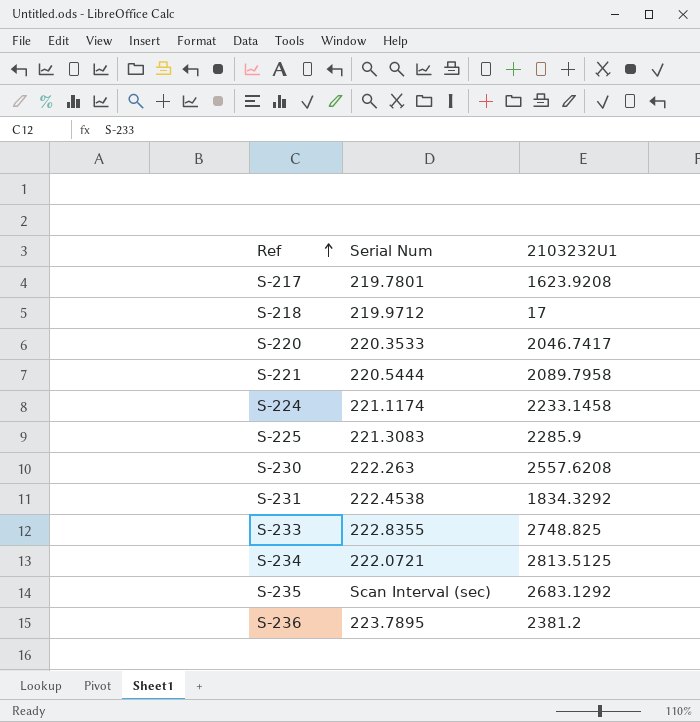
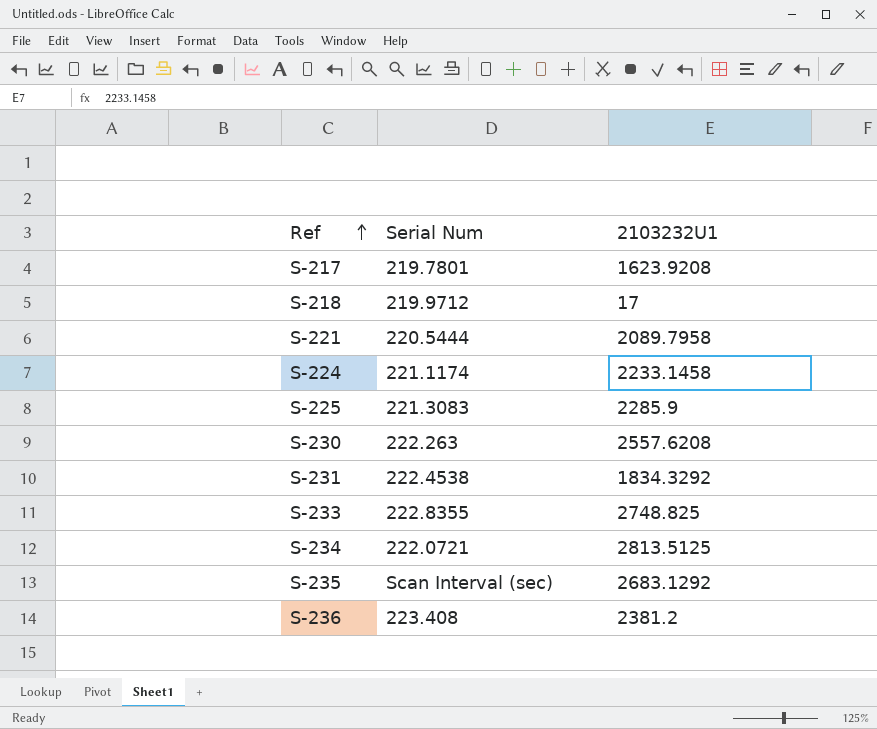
row S-220: 220.3533 | 2046.7417 -> none
S-236 | Serial Num: 223.7895 -> 223.408

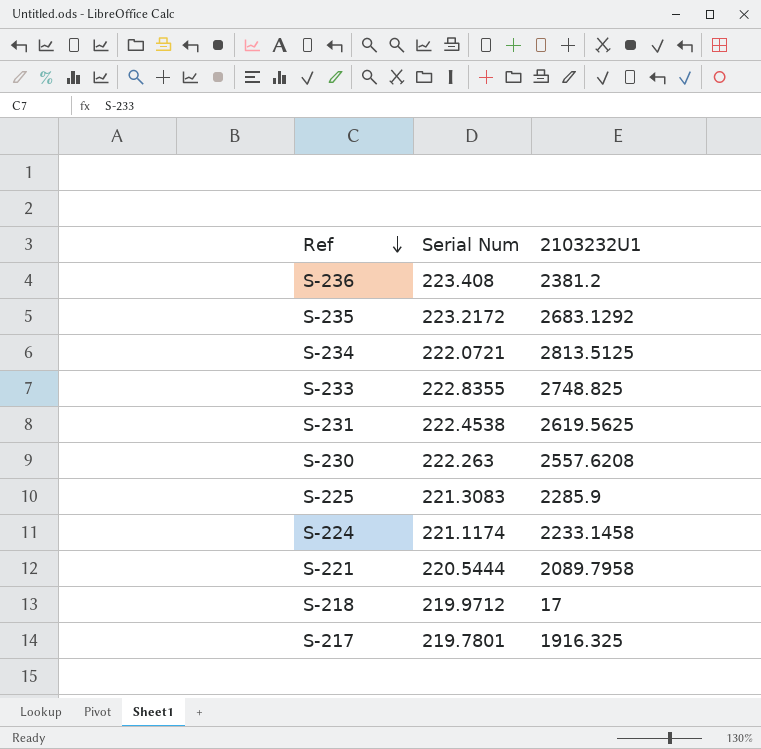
row order: Ref ascending -> Ref descending
S-235 | Serial Num: Scan Interval (sec) -> 223.2172
S-231 | 2103232U1: 1834.3292 -> 2619.5625
S-217 | 2103232U1: 1623.9208 -> 1916.325

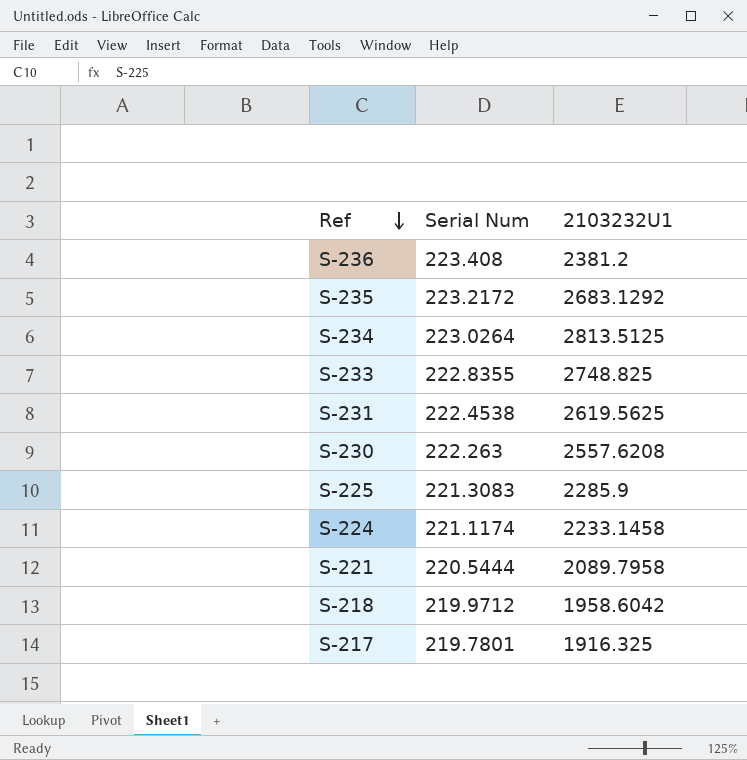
S-234 | Serial Num: 222.0721 -> 223.0264
S-218 | 2103232U1: 17 -> 1958.6042

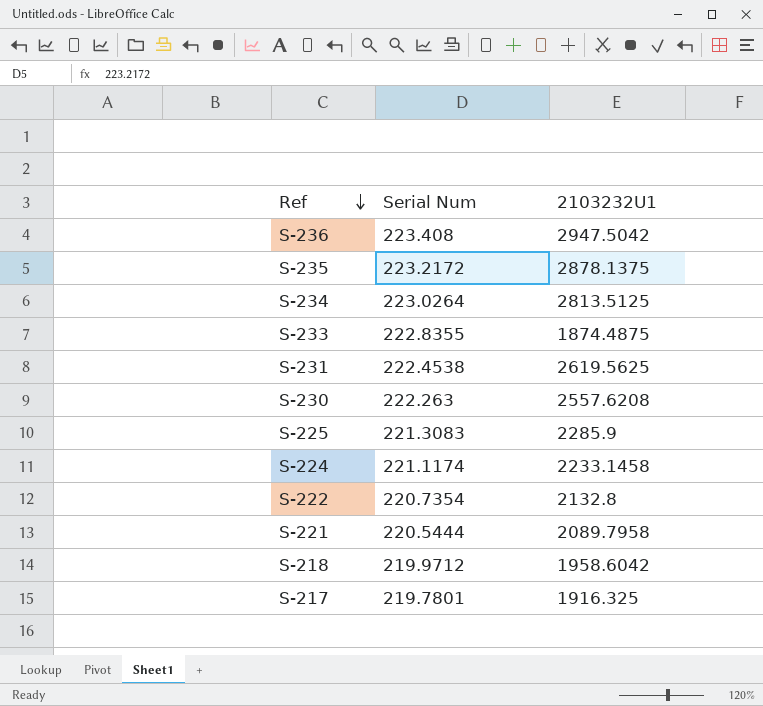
S-236 | 2103232U1: 2381.2 -> 2947.5042
S-235 | 2103232U1: 2683.1292 -> 2878.1375
S-233 | 2103232U1: 2748.825 -> 1874.4875
row S-222: none -> 220.7354 | 2132.8

